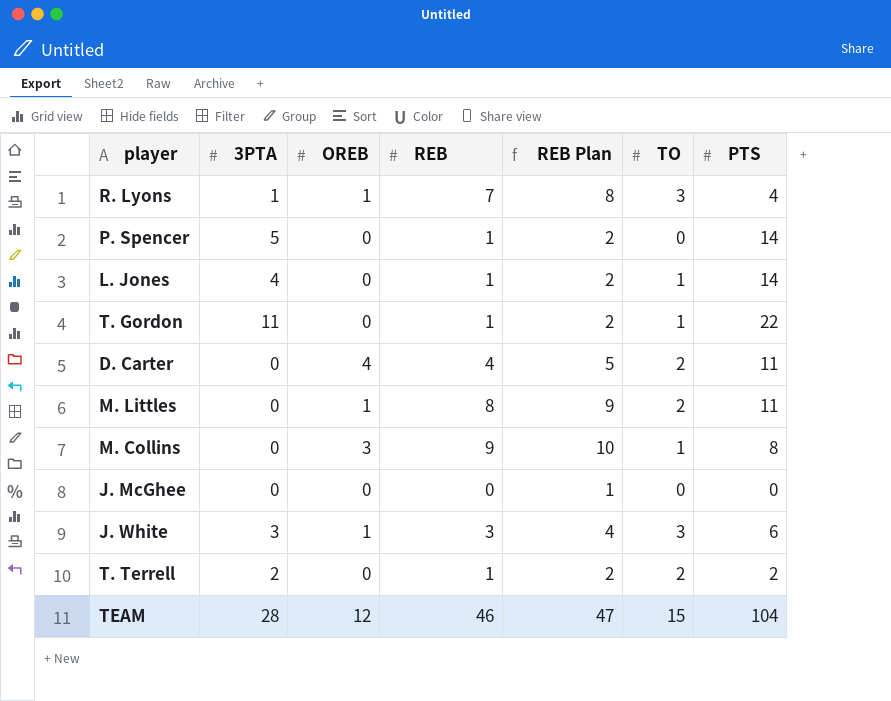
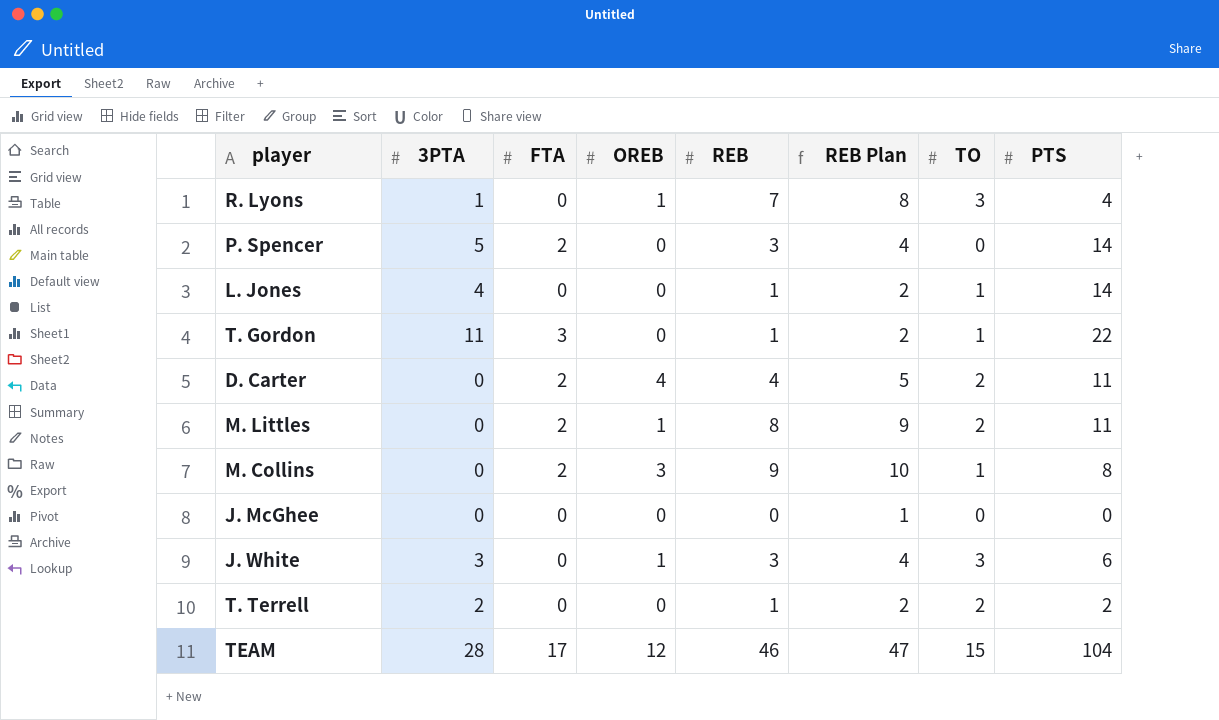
column FTA | position: none -> 3
P. Spencer | REB: 1 -> 3
P. Spencer | REB Plan: 2 -> 4

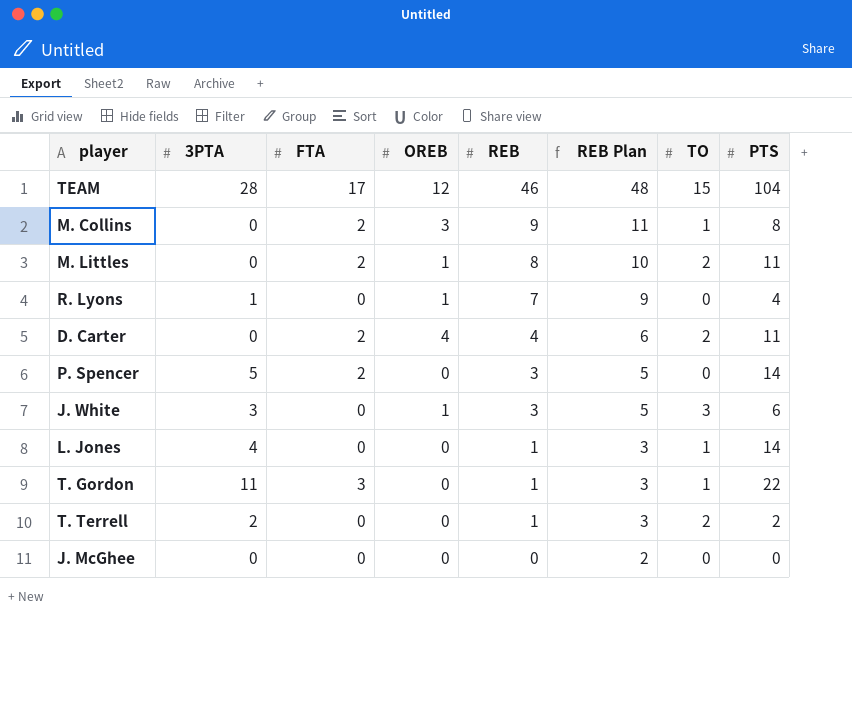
row order: none -> REB descending
column REB Plan | formula: [REB] + 1 -> [REB] + 2
R. Lyons | TO: 3 -> 0

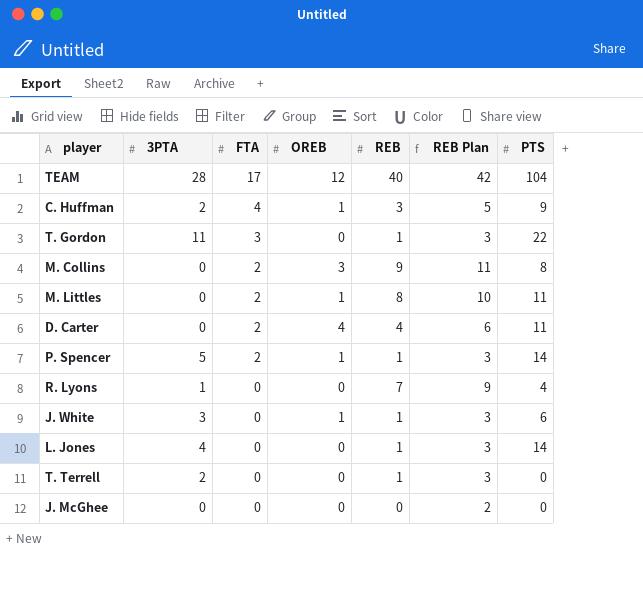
row order: REB descending -> FTA descending
column TO | position: 7 -> none
TEAM | REB: 46 -> 40
TEAM | REB Plan: 48 -> 42
row C. Huffman: none -> 2 | 4 | 1 | 3 | 5 | 9
P. Spencer | OREB: 0 -> 1
P. Spencer | REB: 3 -> 1
P. Spencer | REB Plan: 5 -> 3
R. Lyons | OREB: 1 -> 0
J. White | REB: 3 -> 1
J. White | REB Plan: 5 -> 3
T. Terrell | PTS: 2 -> 0

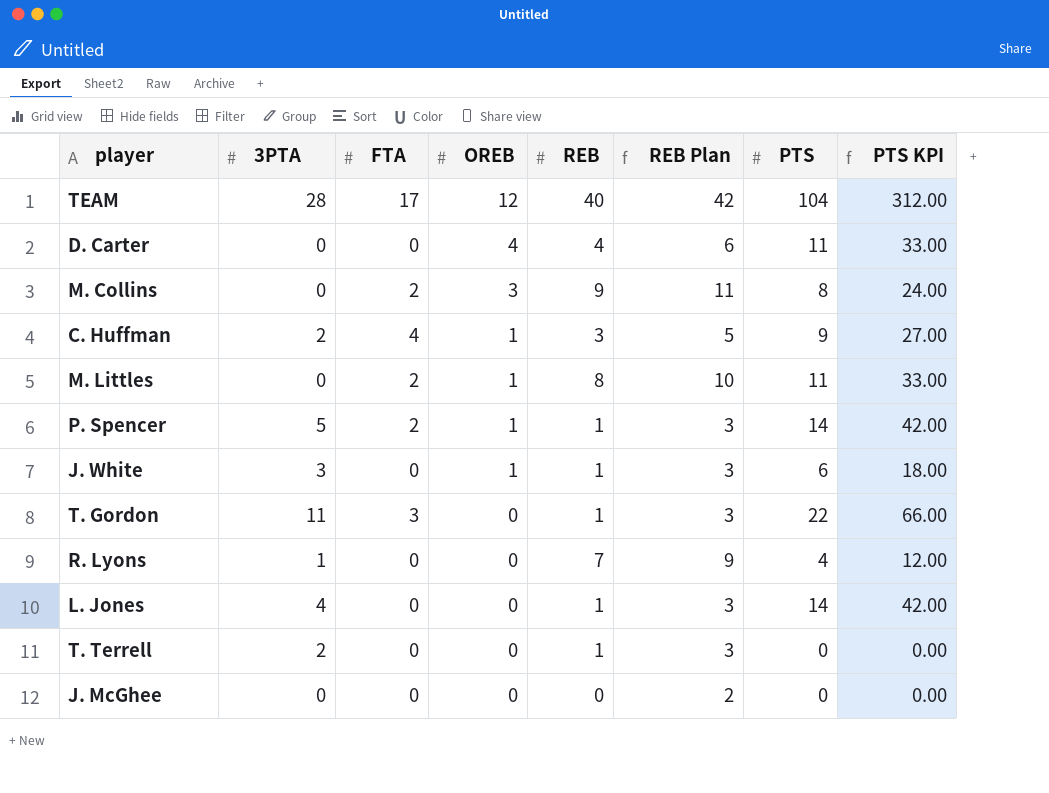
row order: FTA descending -> OREB descending
column PTS KPI | formula: none -> [PTS] * 3
D. Carter | FTA: 2 -> 0

